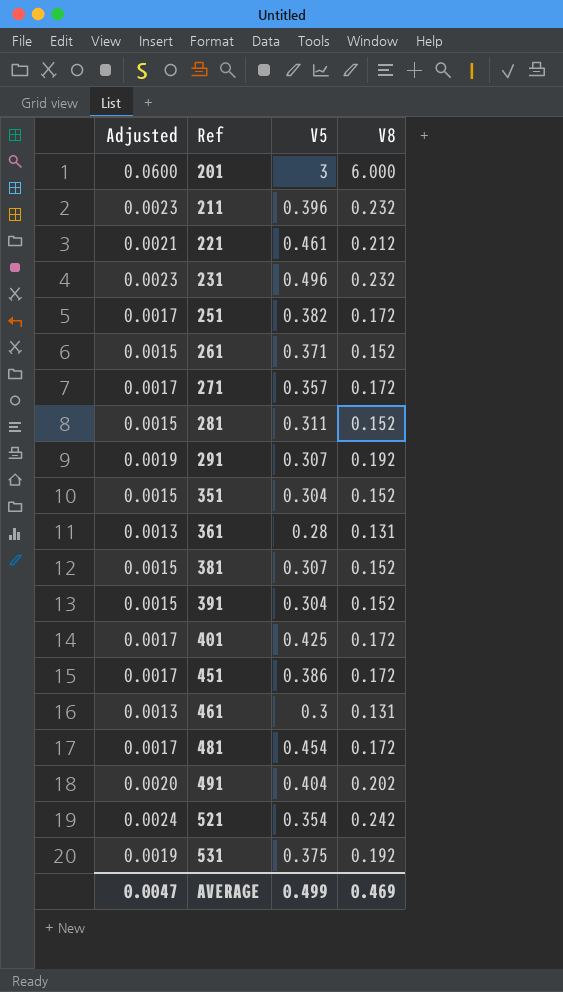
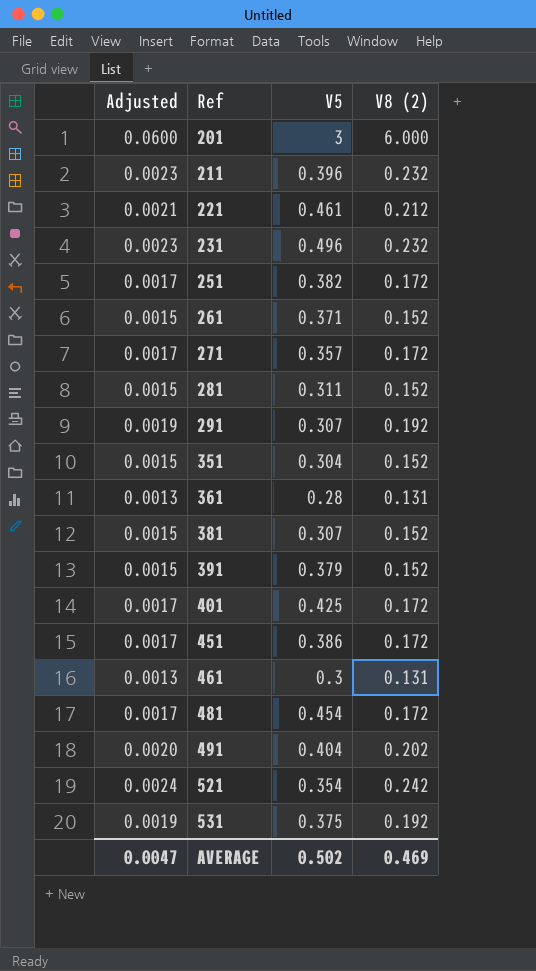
column name: V8 -> V8 (2)
391 | V5: 0.304 -> 0.379
AVERAGE | V5: 0.499 -> 0.502

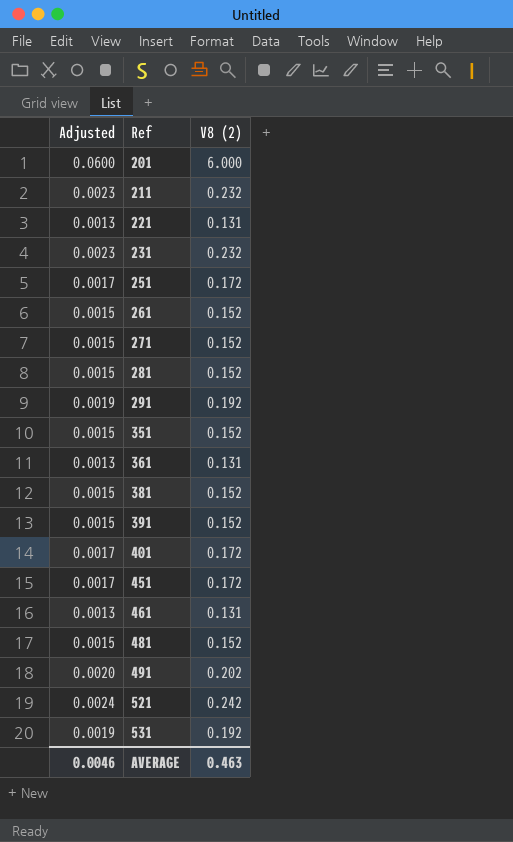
column V5 | position: 3 -> none
221 | Adjusted: 0.0021 -> 0.0013
221 | V8 (2): 0.212 -> 0.131
271 | Adjusted: 0.0017 -> 0.0015
271 | V8 (2): 0.172 -> 0.152
481 | Adjusted: 0.0017 -> 0.0015
481 | V8 (2): 0.172 -> 0.152
AVERAGE | Adjusted: 0.0047 -> 0.0046
AVERAGE | V8 (2): 0.469 -> 0.463

